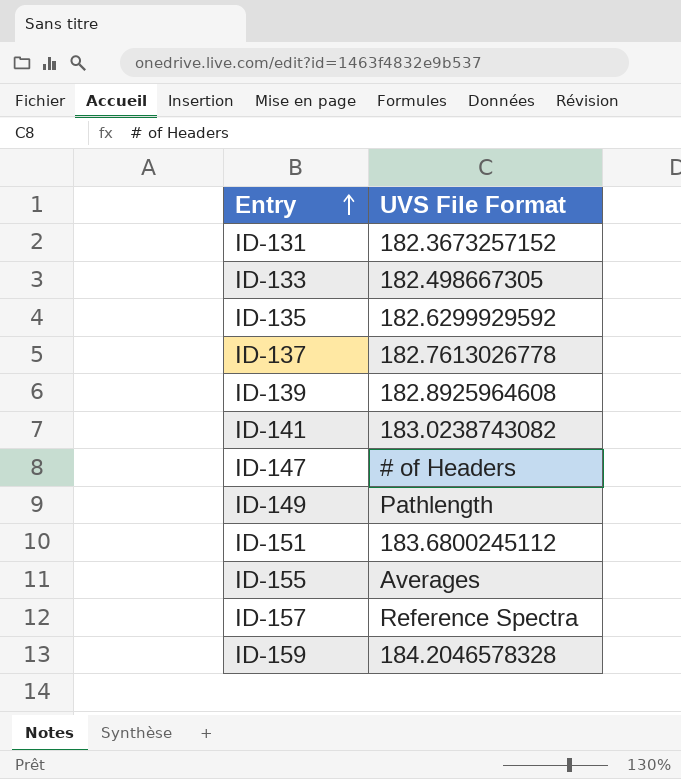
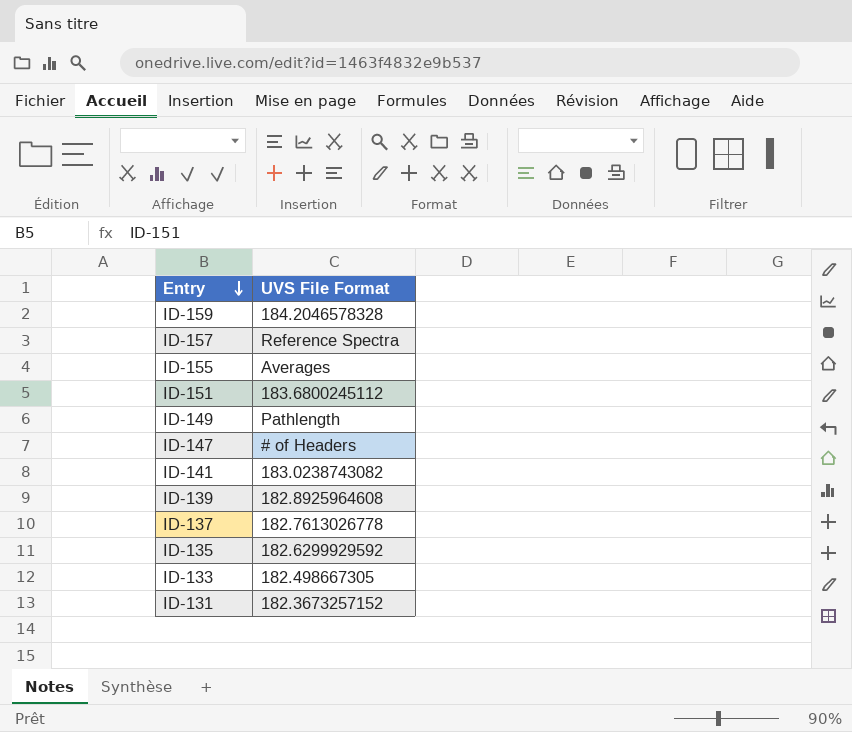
row order: Entry ascending -> Entry descending

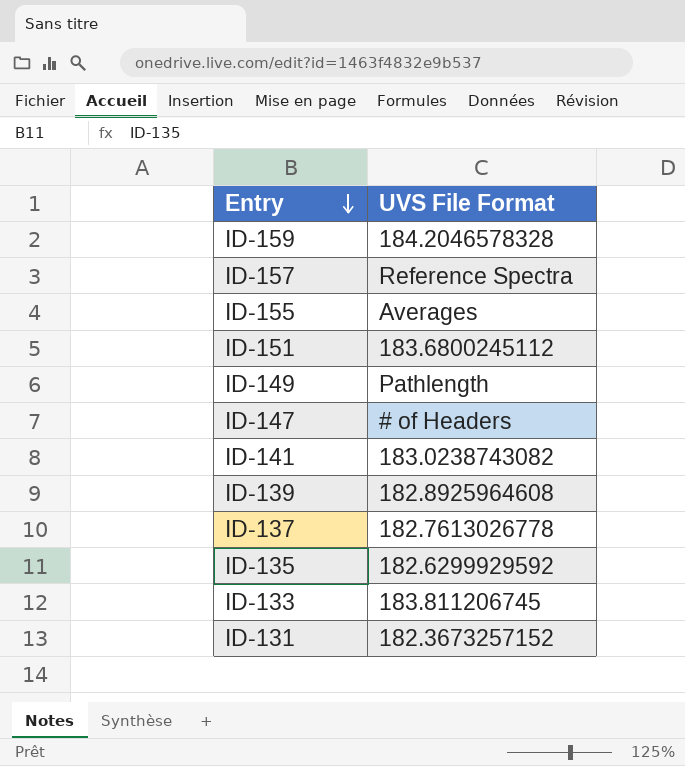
ID-133 | UVS File Format: 182.498667305 -> 183.811206745

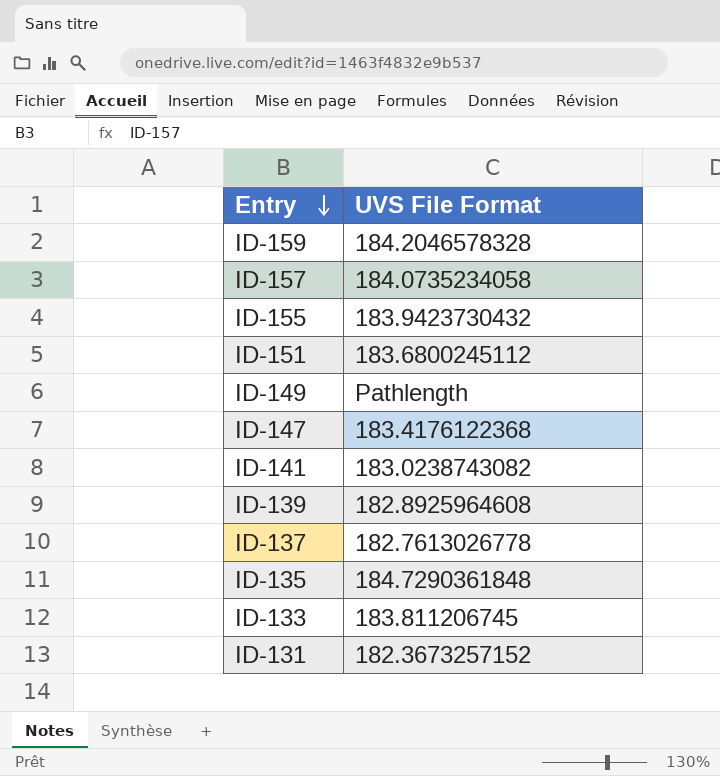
ID-157 | UVS File Format: Reference Spectra -> 184.0735234058
ID-155 | UVS File Format: Averages -> 183.9423730432
ID-147 | UVS File Format: # of Headers -> 183.4176122368
ID-135 | UVS File Format: 182.6299929592 -> 184.7290361848

